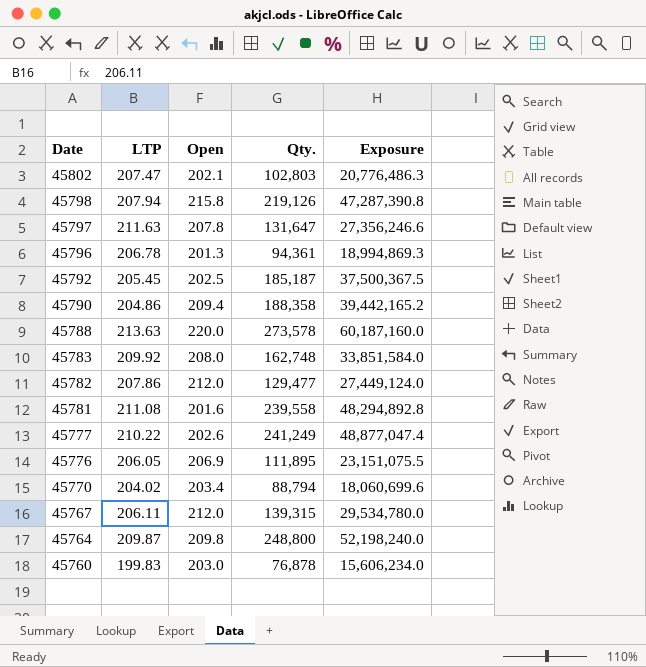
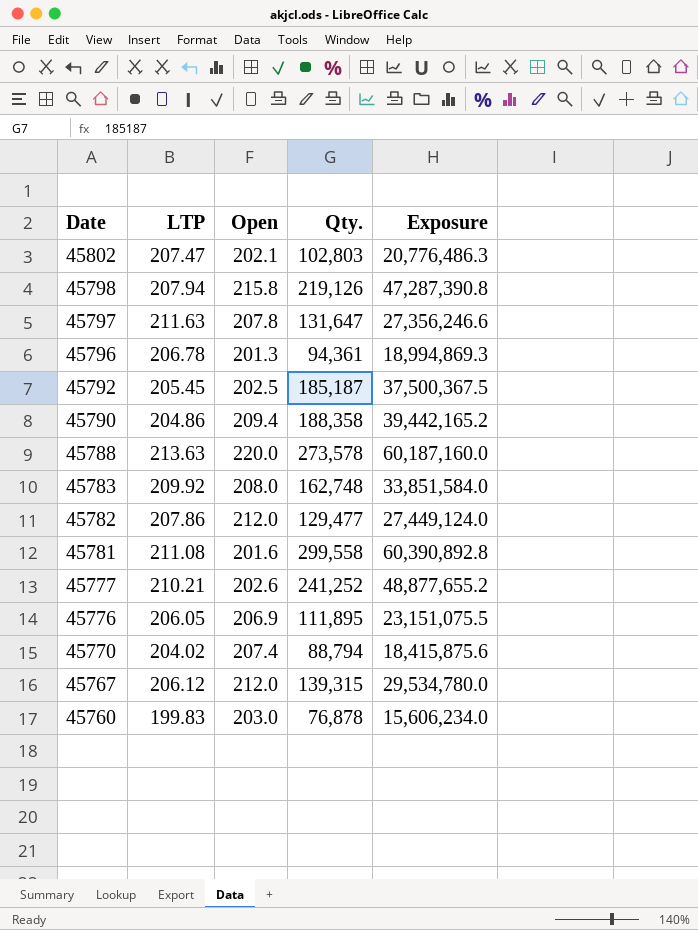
row 45764: 209.87 | 209.8 | 248,800 | 52,198,240.0 -> none
45781 | Qty.: 239,558 -> 299,558
45781 | Exposure: 48,294,892.8 -> 60,390,892.8
45777 | LTP: 210.22 -> 210.21
45777 | Qty.: 241,249 -> 241,252
45777 | Exposure: 48,877,047.4 -> 48,877,655.2
45770 | Open: 203.4 -> 207.4
45770 | Exposure: 18,060,699.6 -> 18,415,875.6
45767 | LTP: 206.11 -> 206.12

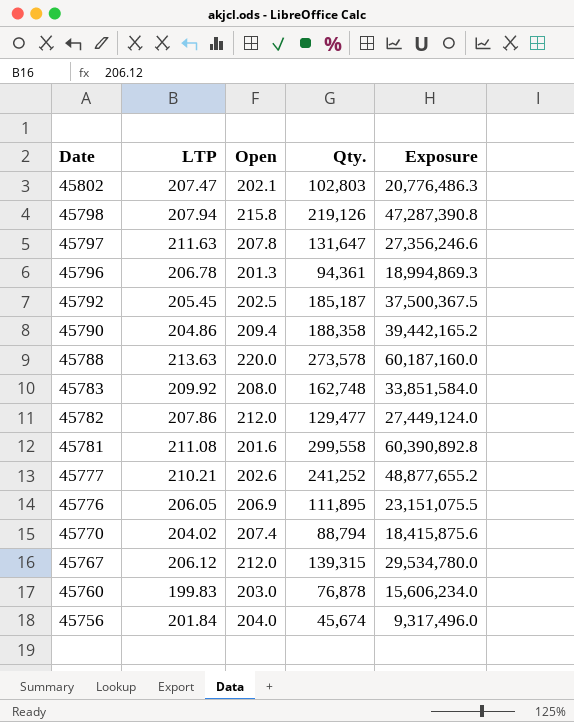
row 45756: none -> 201.84 | 204.0 | 45,674 | 9,317,496.0

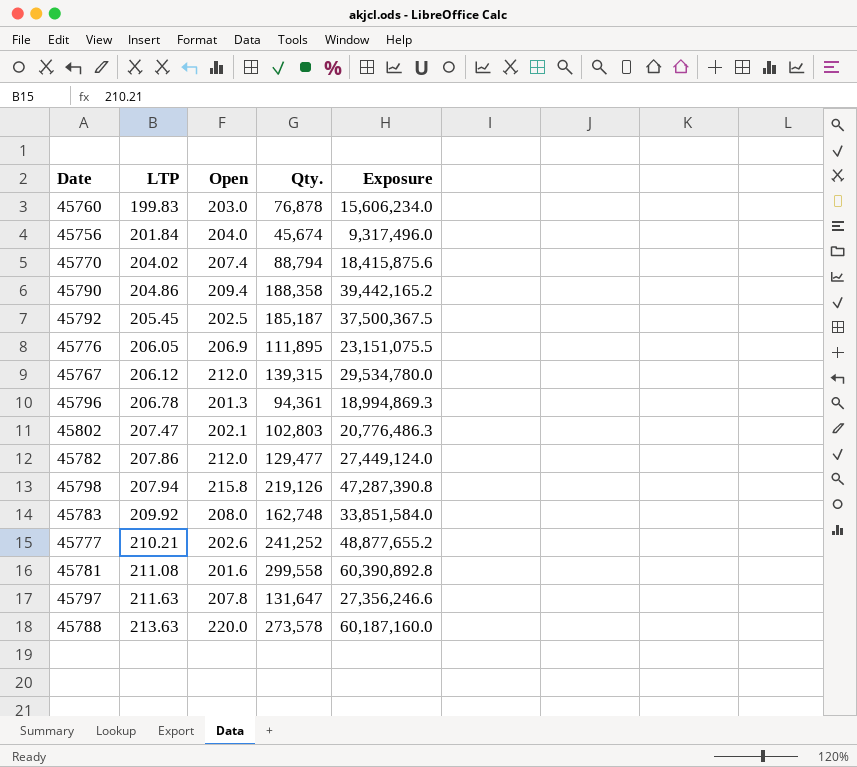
row order: Date descending -> LTP ascending

